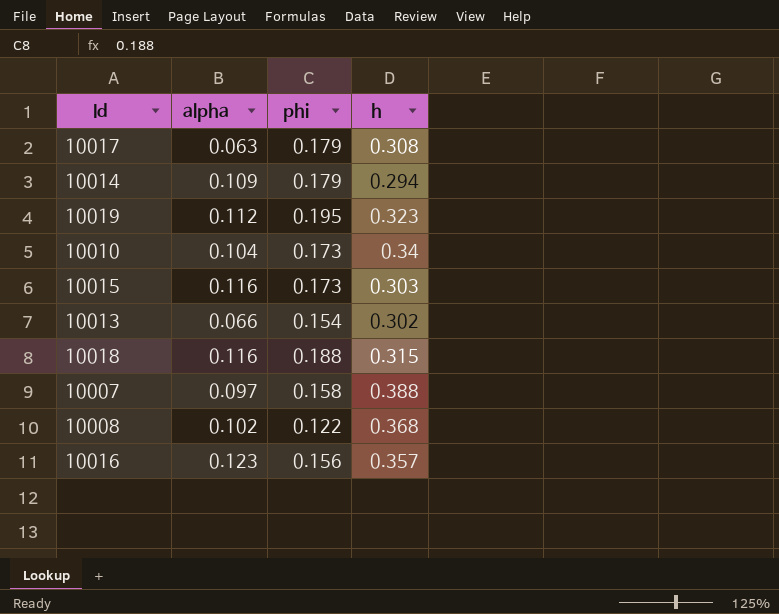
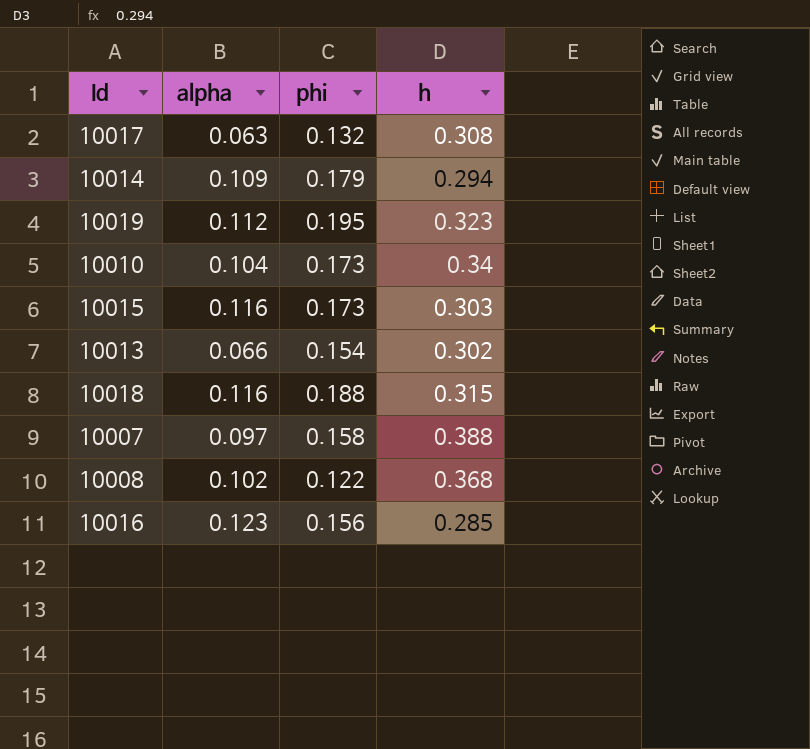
10017 | phi: 0.179 -> 0.132
10016 | h: 0.357 -> 0.285

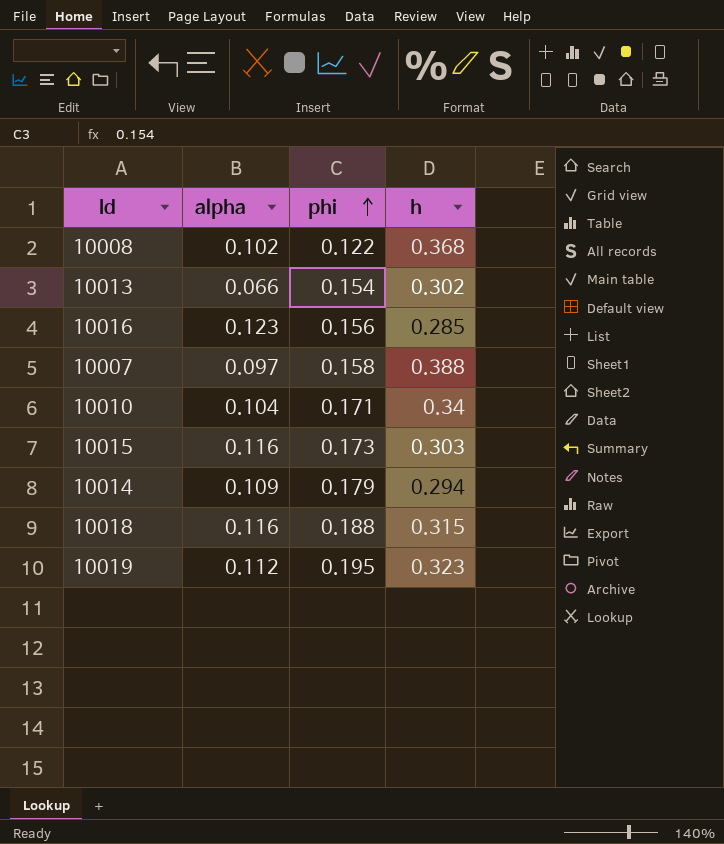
row order: none -> phi ascending
row 10017: 0.063 | 0.132 | 0.308 -> none
10010 | phi: 0.173 -> 0.171

